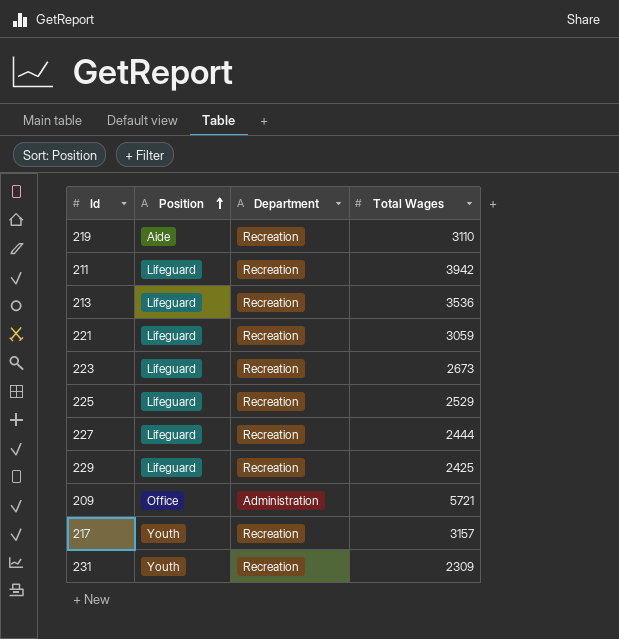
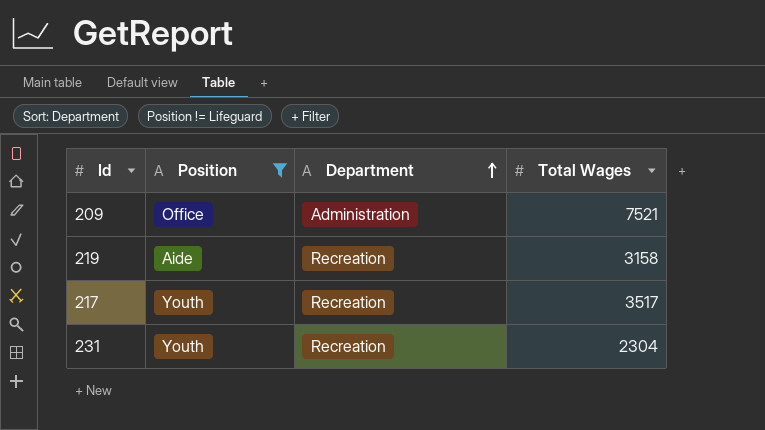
filter: none -> Position != Lifeguard
row order: Position ascending -> Department ascending
209 | Total Wages: 5721 -> 7521
219 | Total Wages: 3110 -> 3158
217 | Total Wages: 3157 -> 3517
231 | Total Wages: 2309 -> 2304

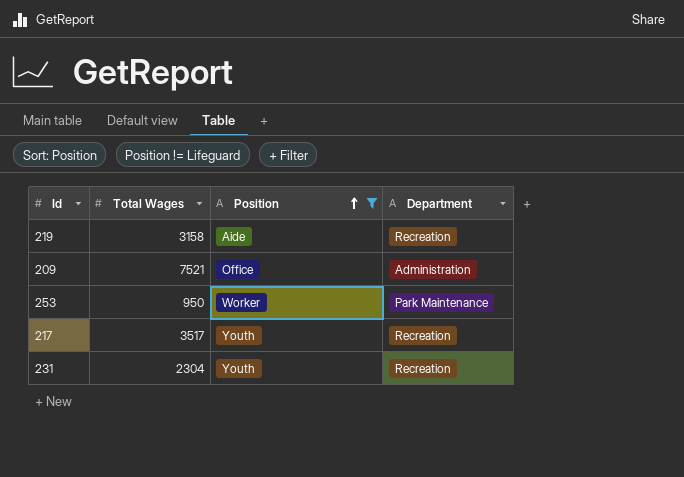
row order: Department ascending -> Position ascending
column Total Wages | position: 4 -> 2
row 253: none -> 950 | Worker | Park Maintenance

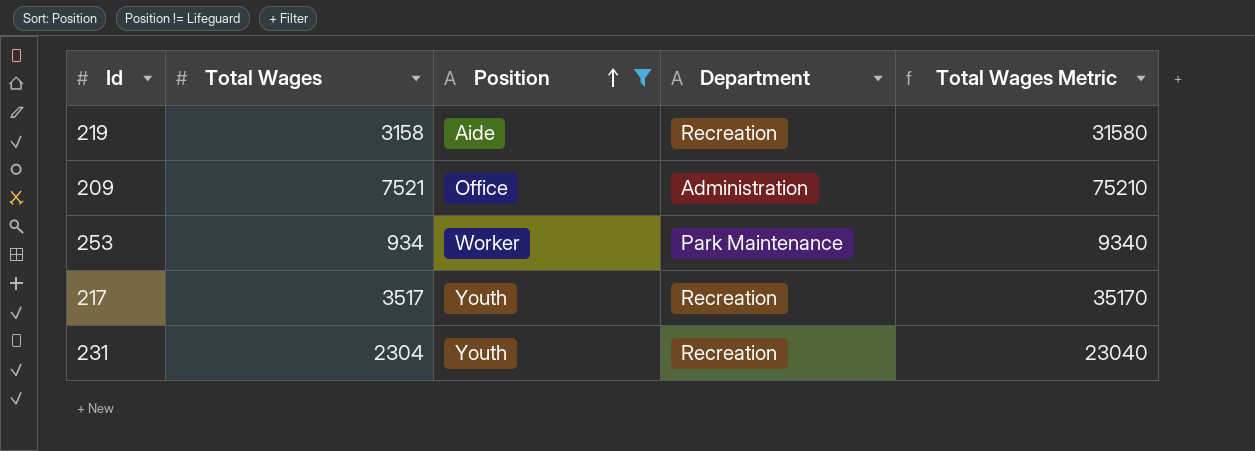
column Total Wages Metric | formula: none -> [Total Wages] * 10
253 | Total Wages: 950 -> 934

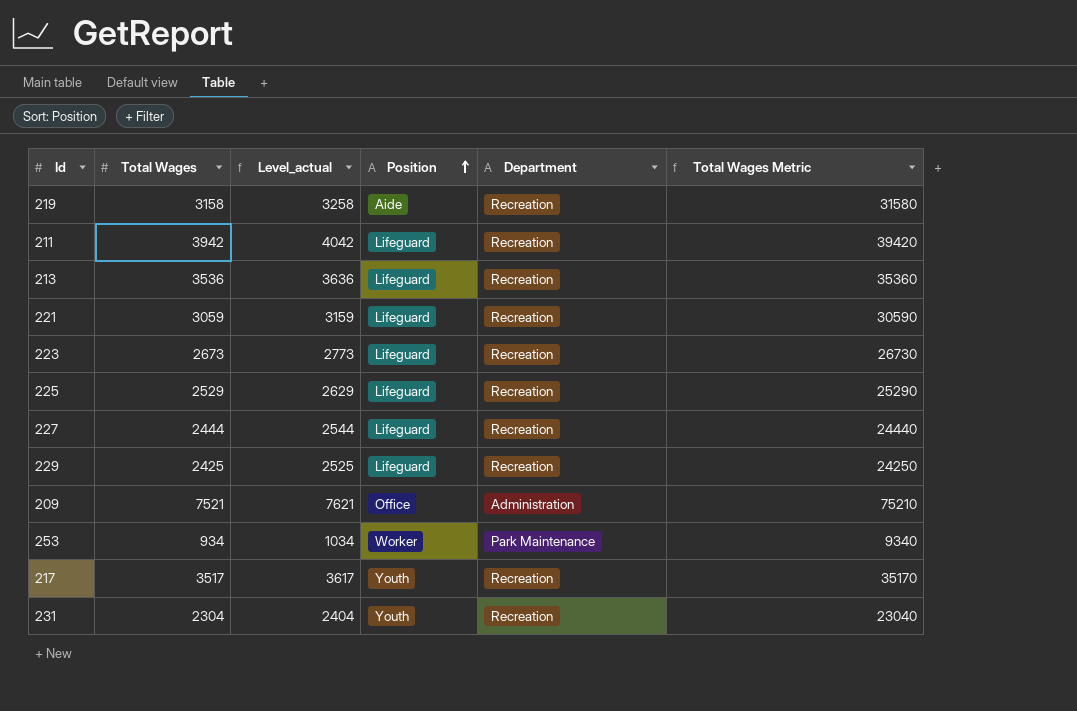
filter: Position != Lifeguard -> none
column Level_actual | formula: none -> [Total Wages] + 100

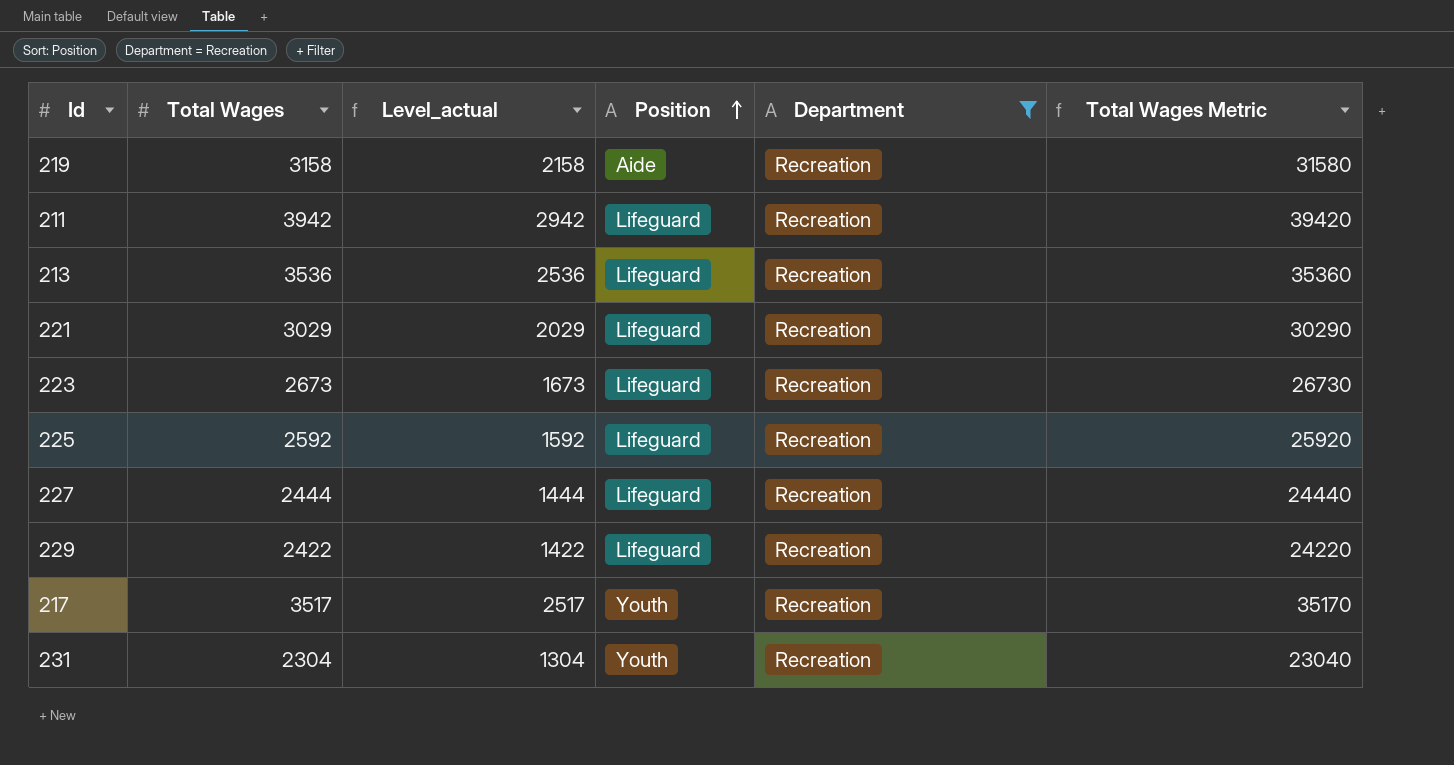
filter: none -> Department = Recreation
column Level_actual | formula: [Total Wages] + 100 -> [Total Wages] - 1000
221 | Total Wages: 3059 -> 3029
221 | Total Wages Metric: 30590 -> 30290
225 | Total Wages: 2529 -> 2592
225 | Total Wages Metric: 25290 -> 25920
229 | Total Wages: 2425 -> 2422
229 | Total Wages Metric: 24250 -> 24220

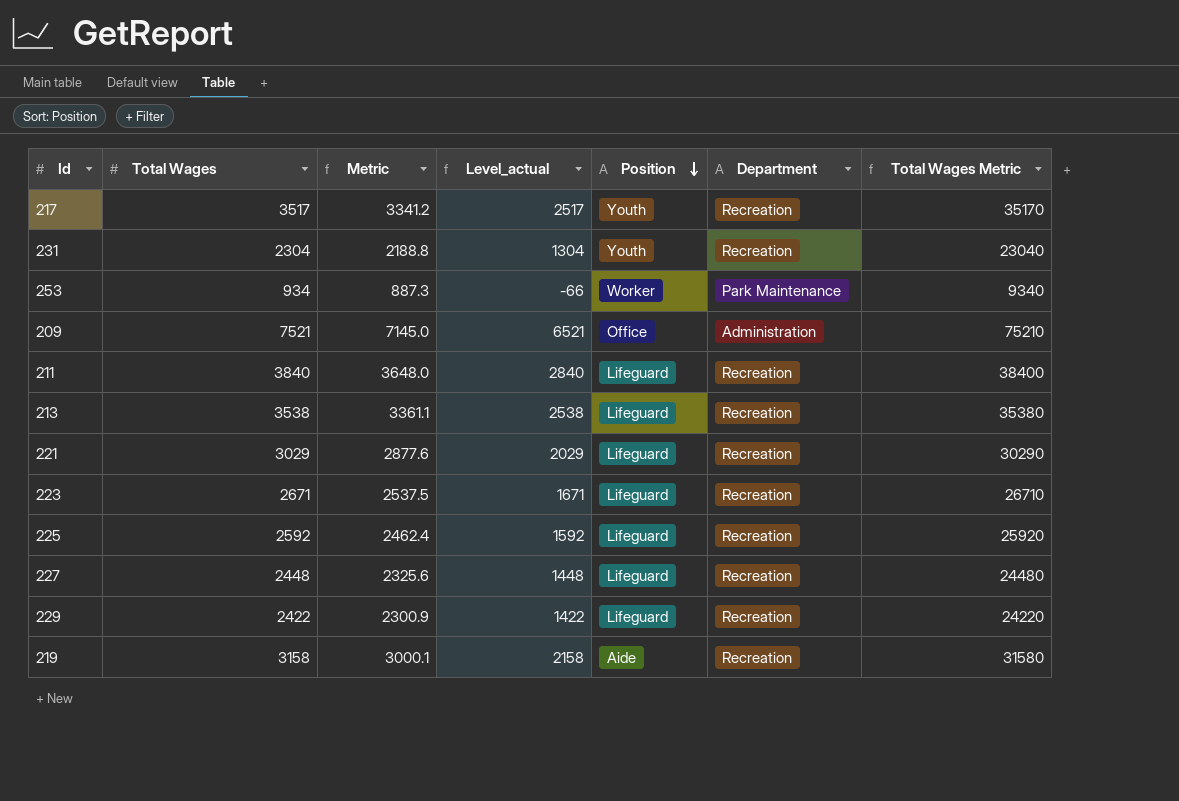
filter: Department = Recreation -> none
row order: Position ascending -> Position descending
column Metric | formula: none -> [Total Wages] * 0.95
211 | Total Wages: 3942 -> 3840
211 | Level_actual: 2942 -> 2840
211 | Total Wages Metric: 39420 -> 38400
213 | Total Wages: 3536 -> 3538
213 | Level_actual: 2536 -> 2538
213 | Total Wages Metric: 35360 -> 35380
223 | Total Wages: 2673 -> 2671
223 | Level_actual: 1673 -> 1671
223 | Total Wages Metric: 26730 -> 26710
227 | Total Wages: 2444 -> 2448
227 | Level_actual: 1444 -> 1448
227 | Total Wages Metric: 24440 -> 24480

